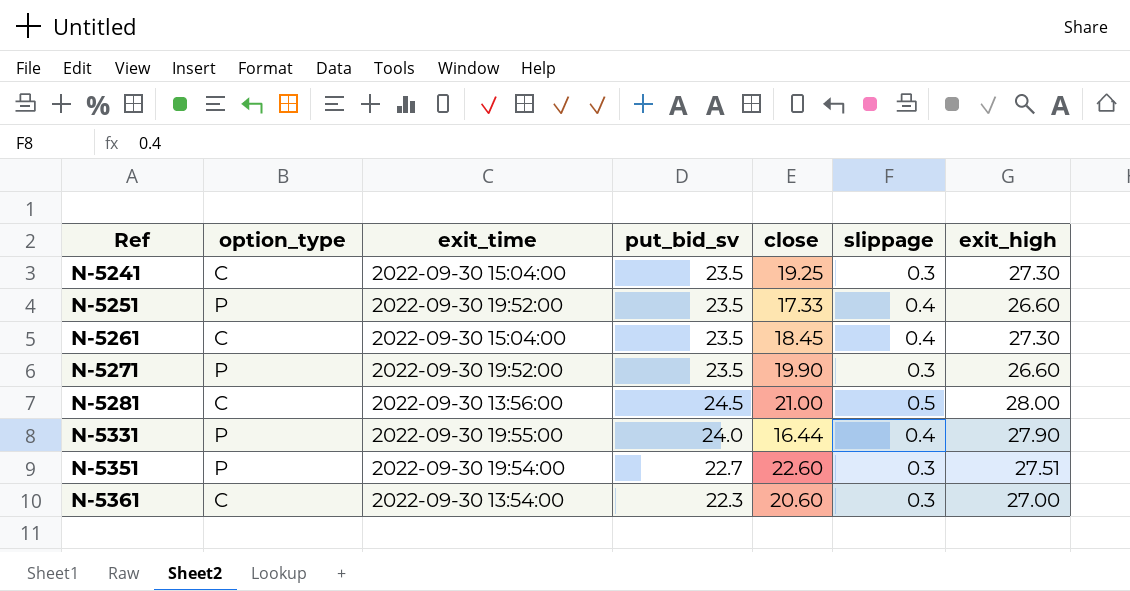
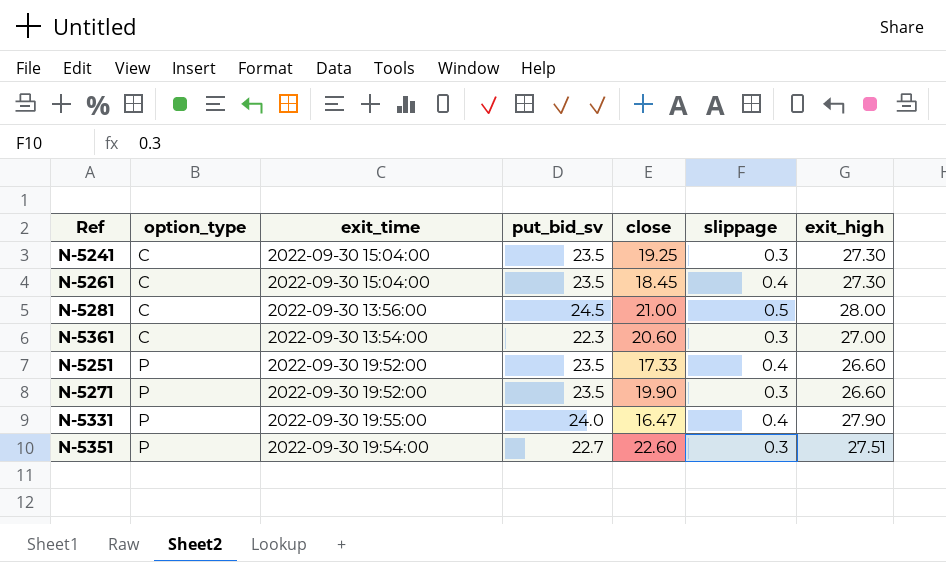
row order: Ref ascending -> option_type ascending
N-5331 | close: 16.44 -> 16.47

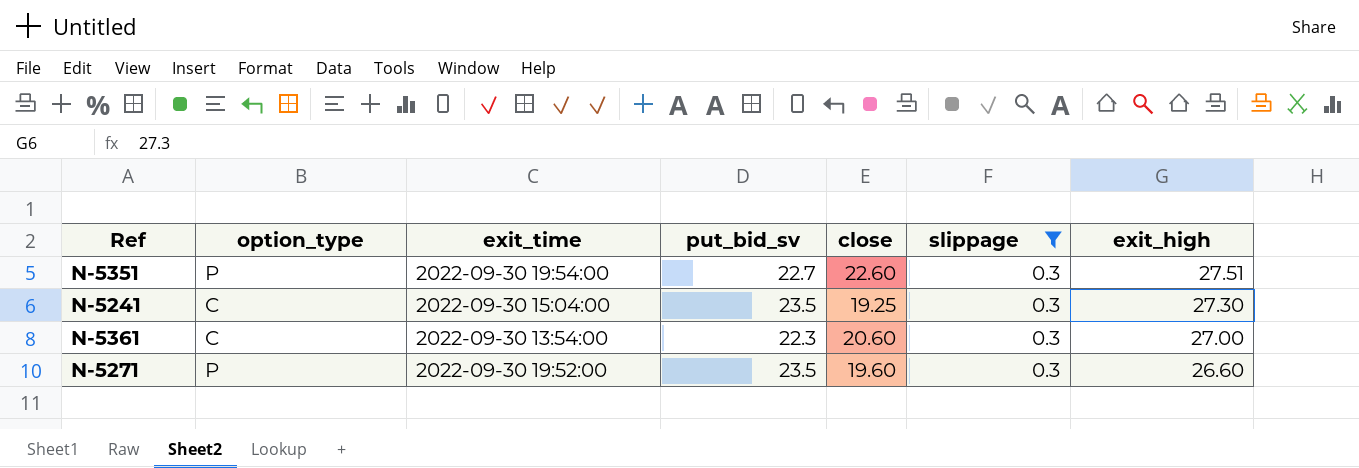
filter: none -> slippage = 0.3
row order: option_type ascending -> exit_high descending
N-5271 | close: 19.90 -> 19.60

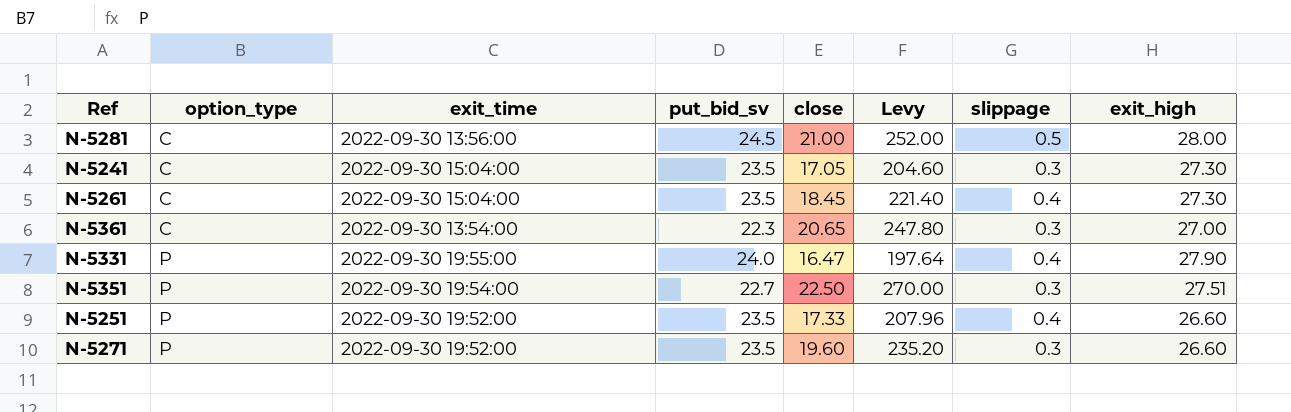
filter: slippage = 0.3 -> none
row order: exit_high descending -> option_type ascending
column Levy | formula: none -> [close] * 12
N-5241 | close: 19.25 -> 17.05
N-5361 | close: 20.60 -> 20.65
N-5351 | close: 22.60 -> 22.50

